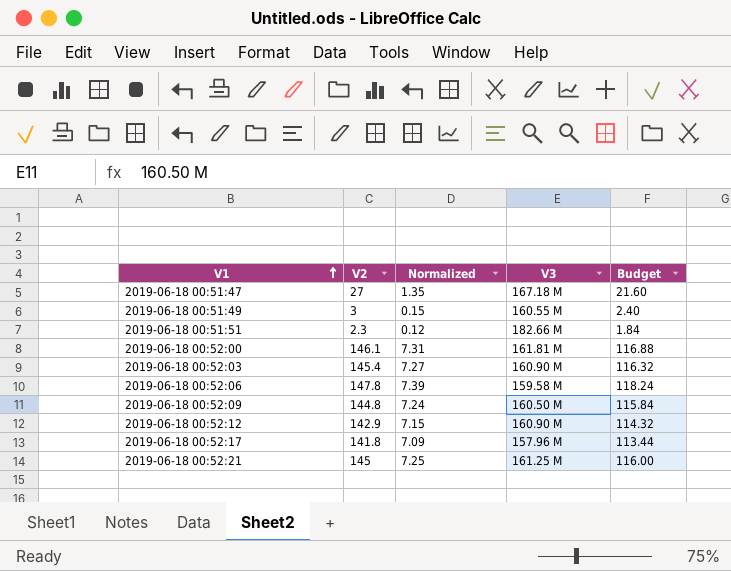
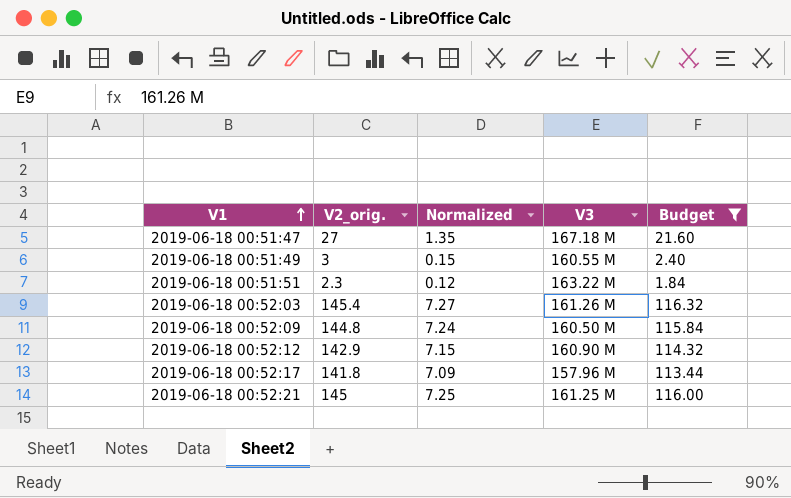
filter: none -> Budget <= 116.32
column name: V2 -> V2_orig.
2019-06-18 00:51:51 | V3: 182.66 M -> 163.22 M
2019-06-18 00:52:03 | V3: 160.90 M -> 161.26 M

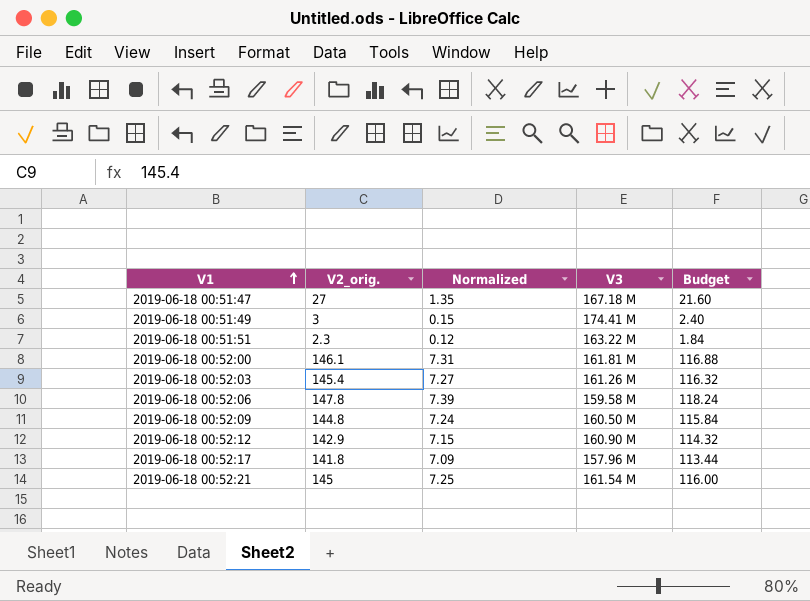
filter: Budget <= 116.32 -> none
2019-06-18 00:51:49 | V3: 160.55 M -> 174.41 M
2019-06-18 00:52:21 | V3: 161.25 M -> 161.54 M

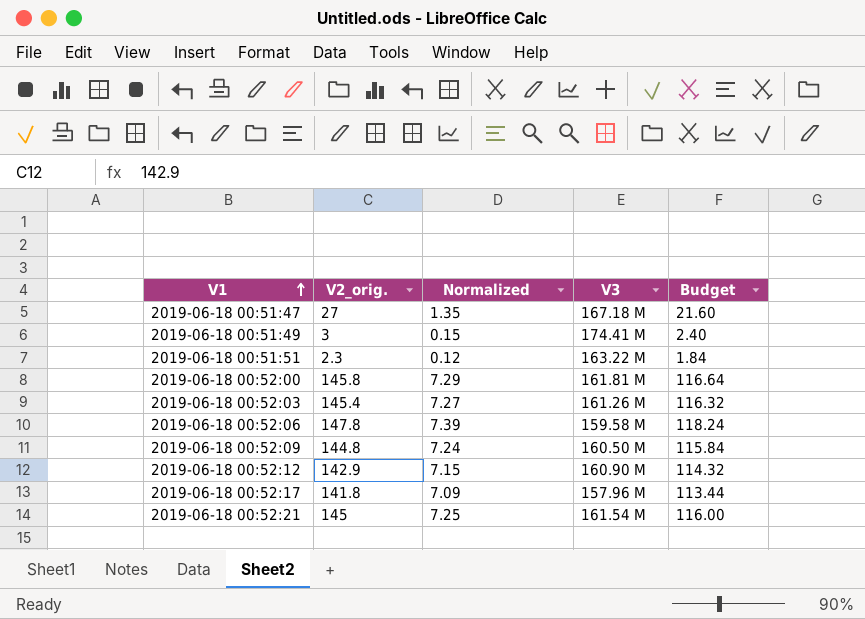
2019-06-18 00:52:00 | V2_orig.: 146.1 -> 145.8
2019-06-18 00:52:00 | Normalized: 7.31 -> 7.29
2019-06-18 00:52:00 | Budget: 116.88 -> 116.64

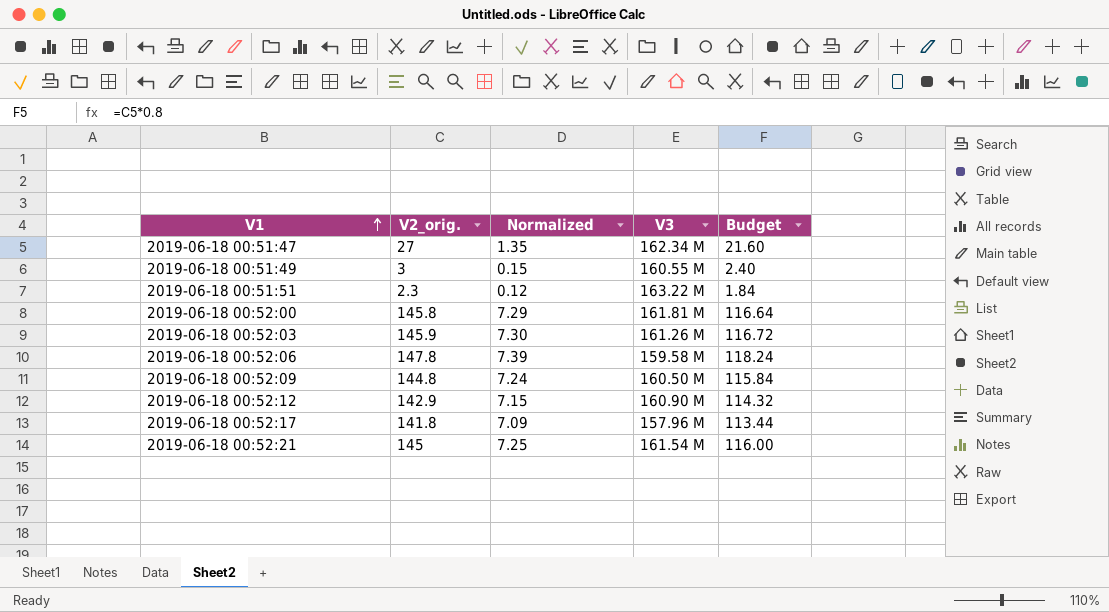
2019-06-18 00:51:47 | V3: 167.18 M -> 162.34 M
2019-06-18 00:51:49 | V3: 174.41 M -> 160.55 M
2019-06-18 00:52:03 | V2_orig.: 145.4 -> 145.9
2019-06-18 00:52:03 | Normalized: 7.27 -> 7.30
2019-06-18 00:52:03 | Budget: 116.32 -> 116.72

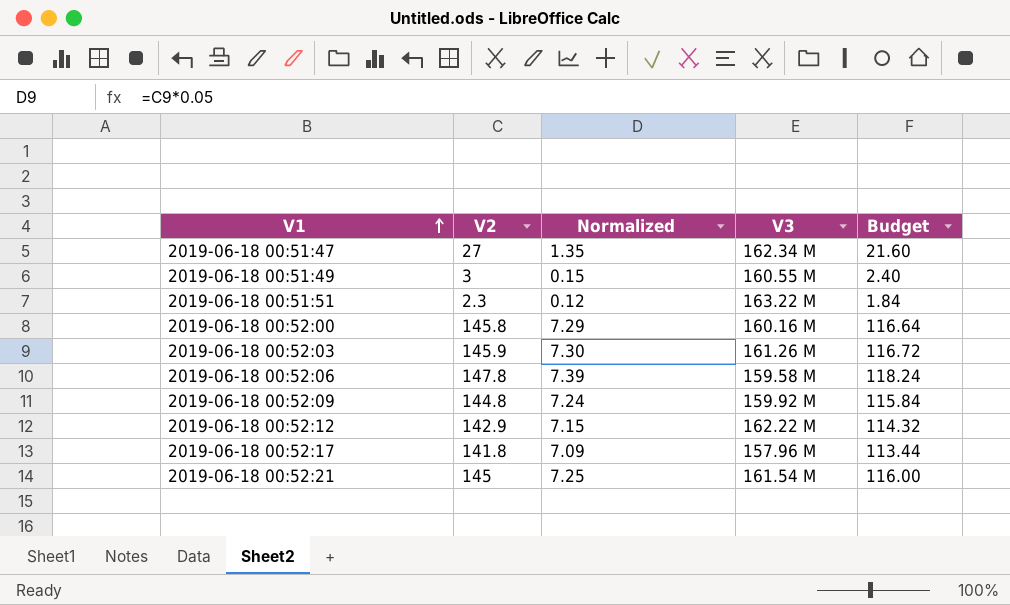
column name: V2_orig. -> V2
2019-06-18 00:52:00 | V3: 161.81 M -> 160.16 M
2019-06-18 00:52:09 | V3: 160.50 M -> 159.92 M
2019-06-18 00:52:12 | V3: 160.90 M -> 162.22 M

